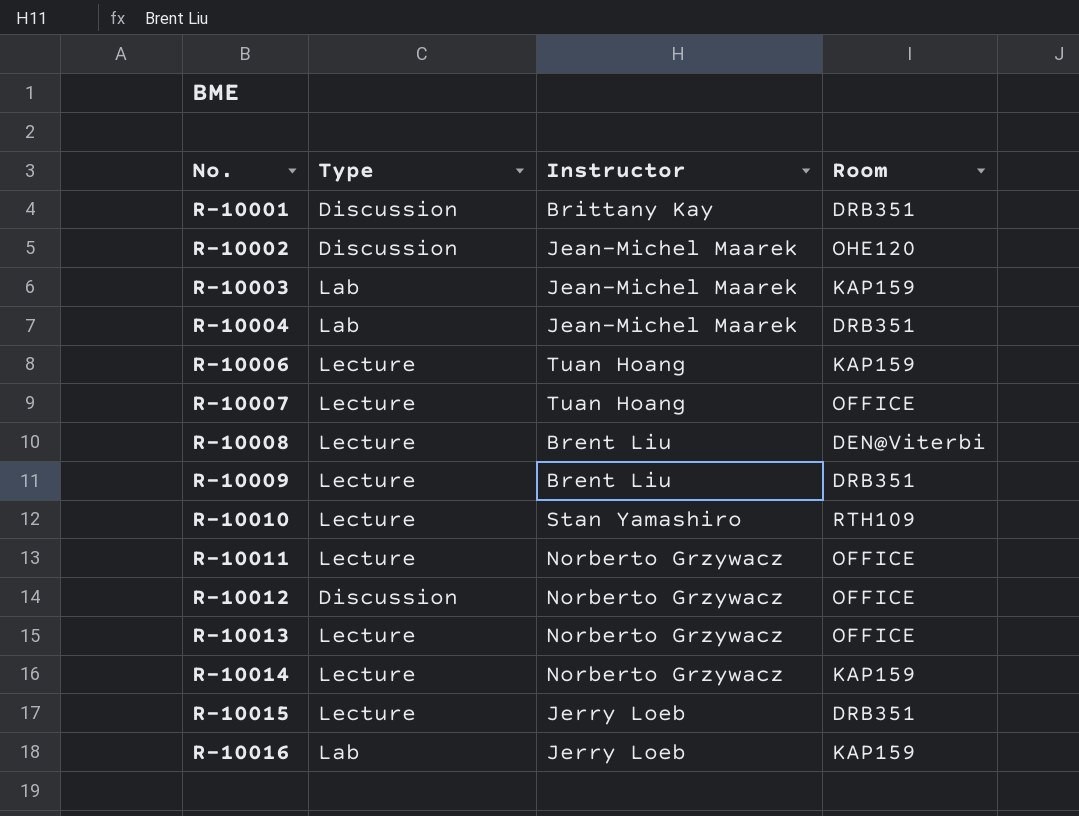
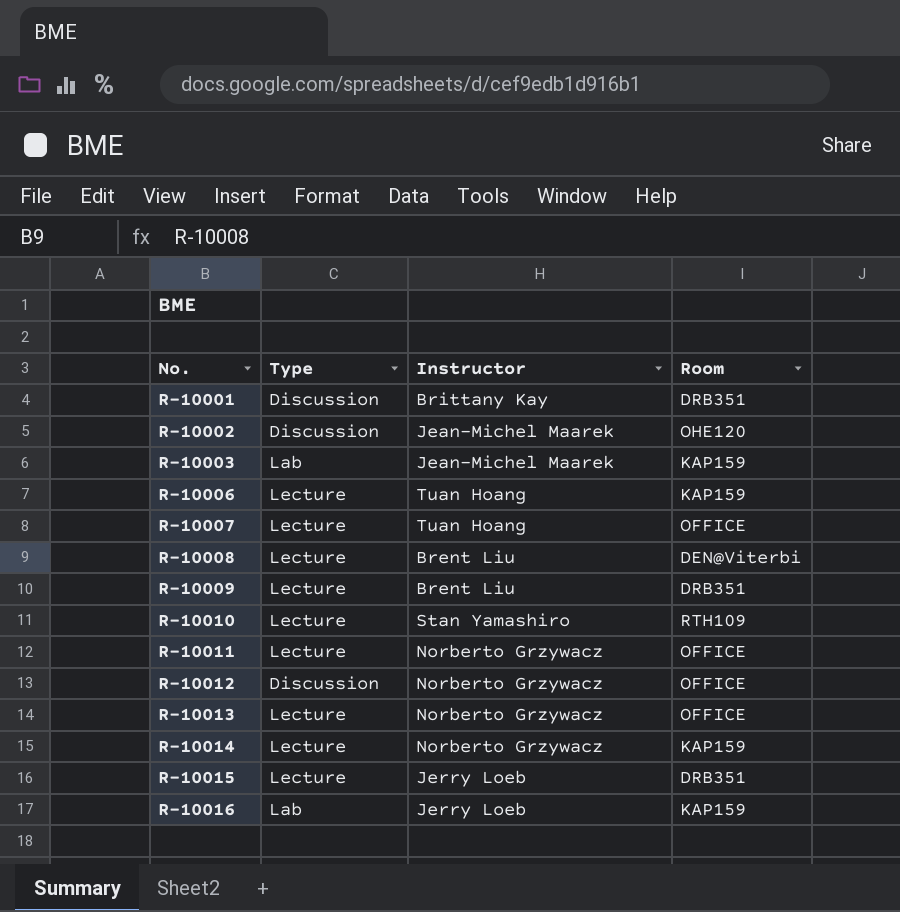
row R-10004: Lab | Jean-Michel Maarek | DRB351 -> none

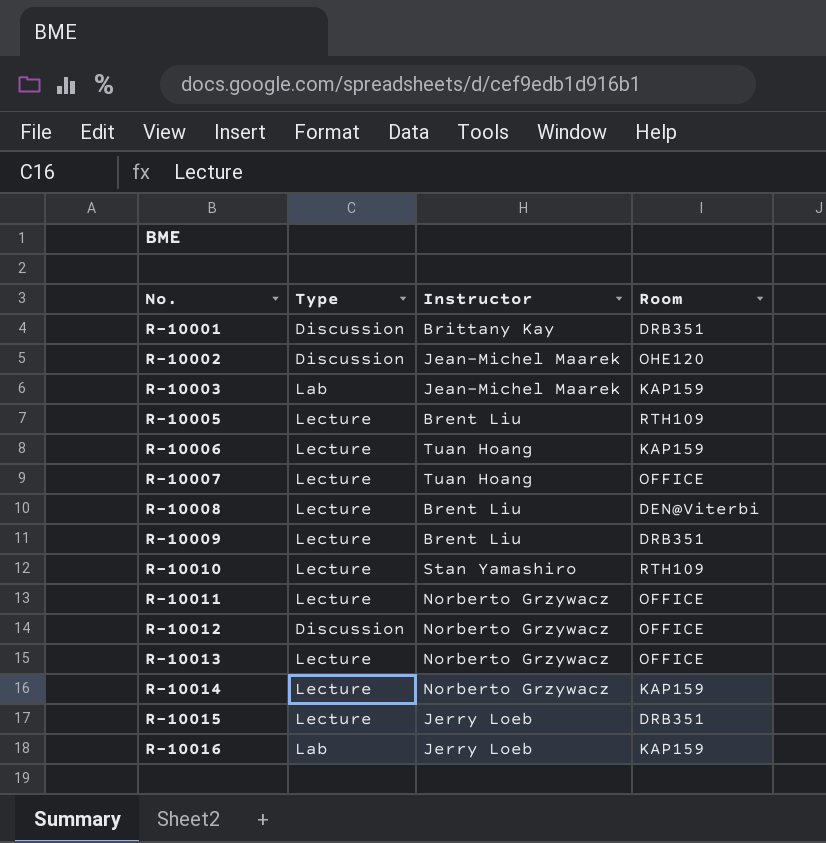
row R-10005: none -> Lecture | Brent Liu | RTH109

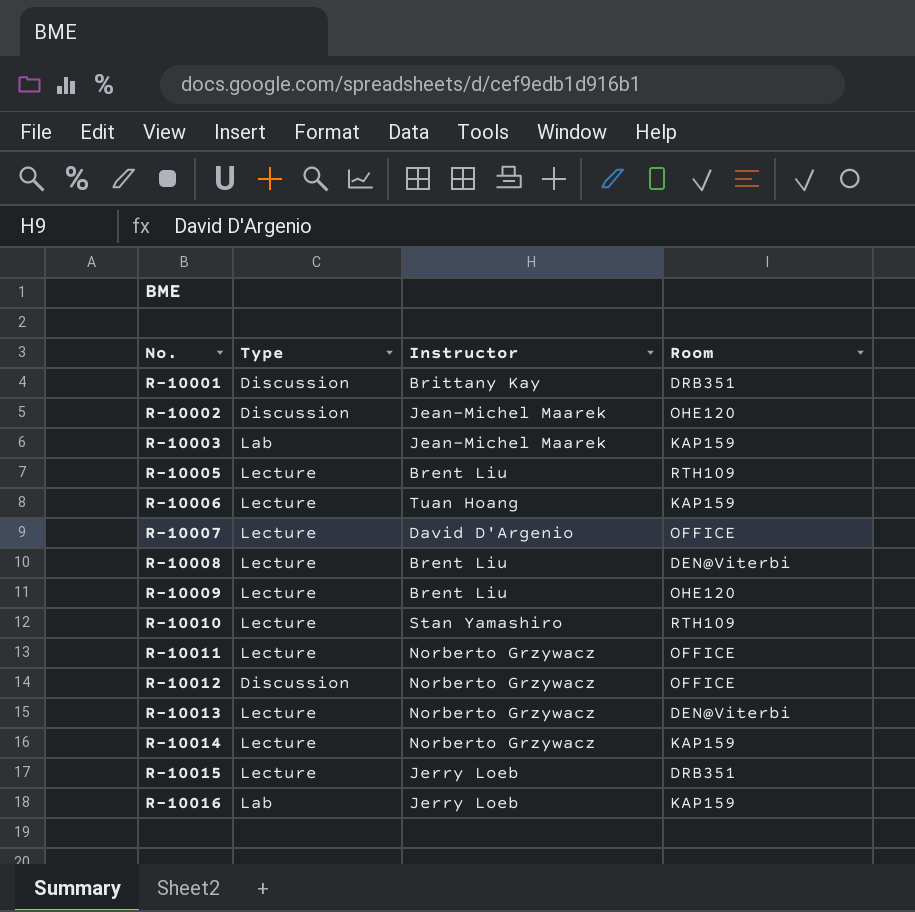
R-10007 | Instructor: Tuan Hoang -> David D'Argenio
R-10009 | Room: DRB351 -> OHE120
R-10013 | Room: OFFICE -> DEN@Viterbi

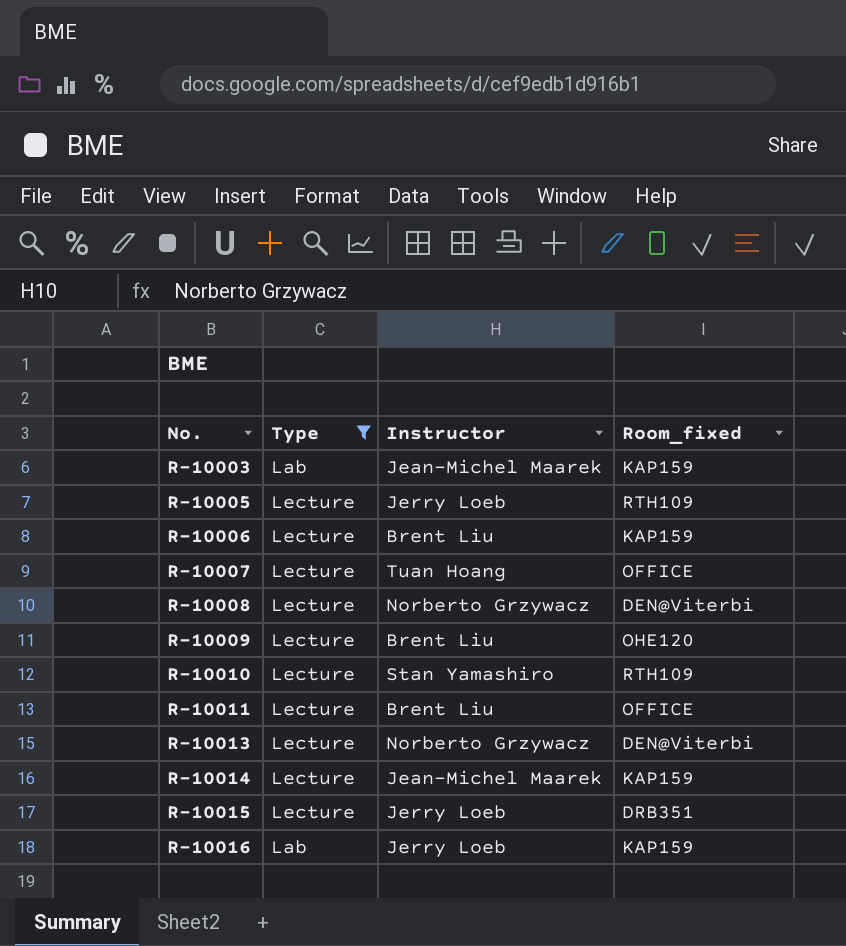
filter: none -> Type != Discussion
column name: Room -> Room_fixed
R-10005 | Instructor: Brent Liu -> Jerry Loeb
R-10006 | Instructor: Tuan Hoang -> Brent Liu
R-10007 | Instructor: David D'Argenio -> Tuan Hoang
R-10008 | Instructor: Brent Liu -> Norberto Grzywacz
R-10011 | Instructor: Norberto Grzywacz -> Brent Liu
R-10014 | Instructor: Norberto Grzywacz -> Jean-Michel Maarek

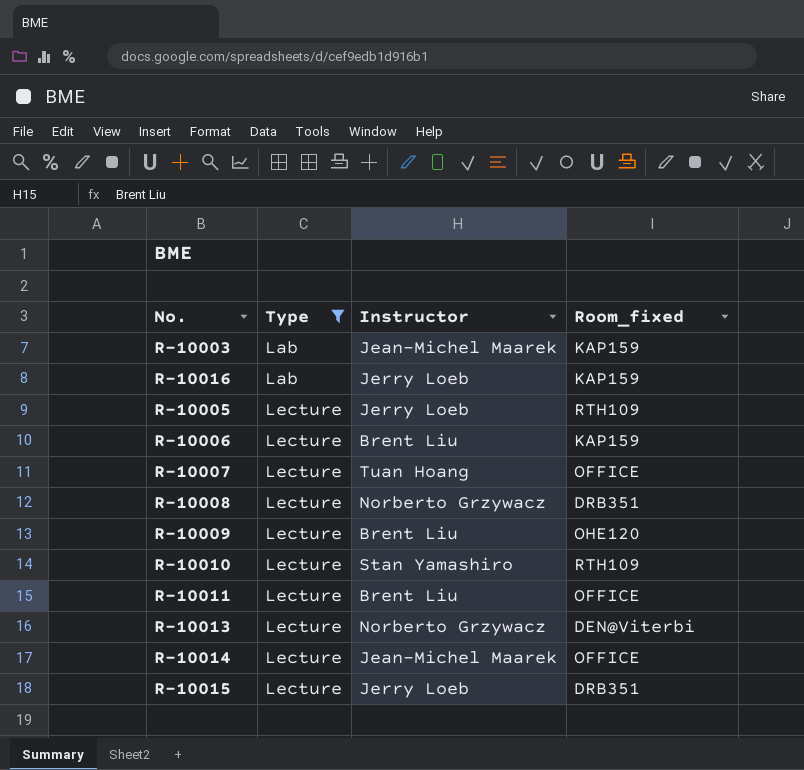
row order: No. ascending -> Type ascending
R-10008 | Room_fixed: DEN@Viterbi -> DRB351
R-10014 | Room_fixed: KAP159 -> OFFICE

